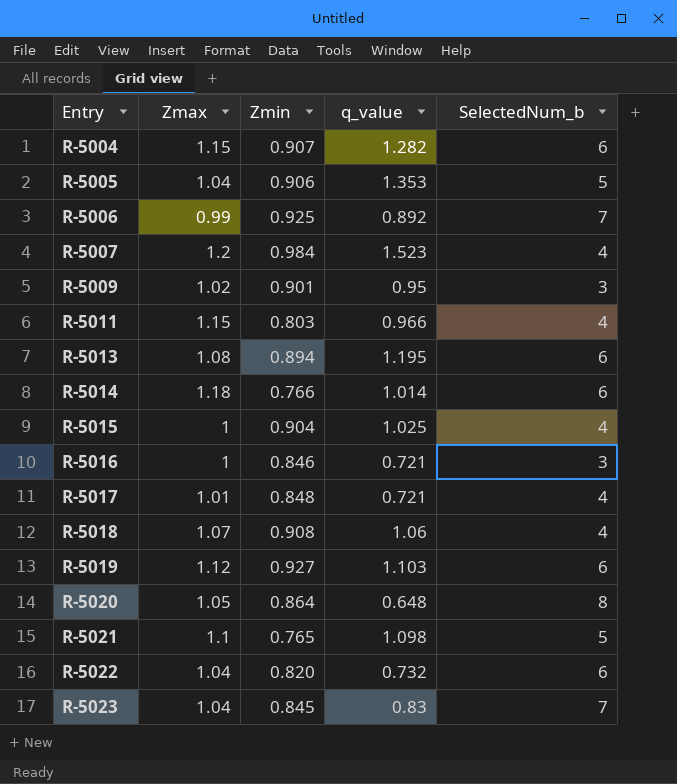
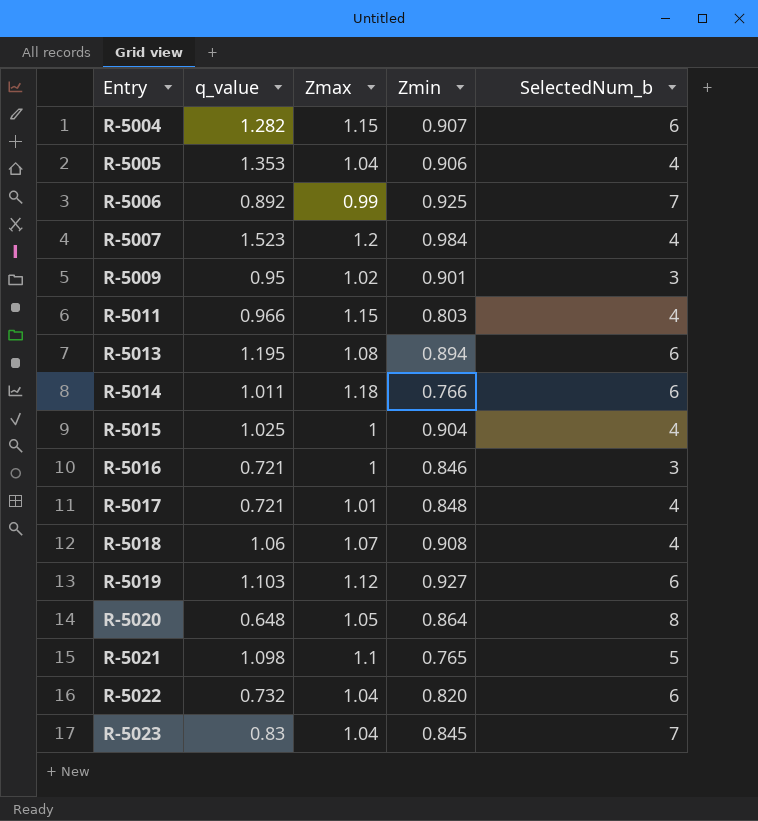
column q_value | position: 4 -> 2
R-5005 | SelectedNum_b: 5 -> 4
R-5014 | q_value: 1.014 -> 1.011

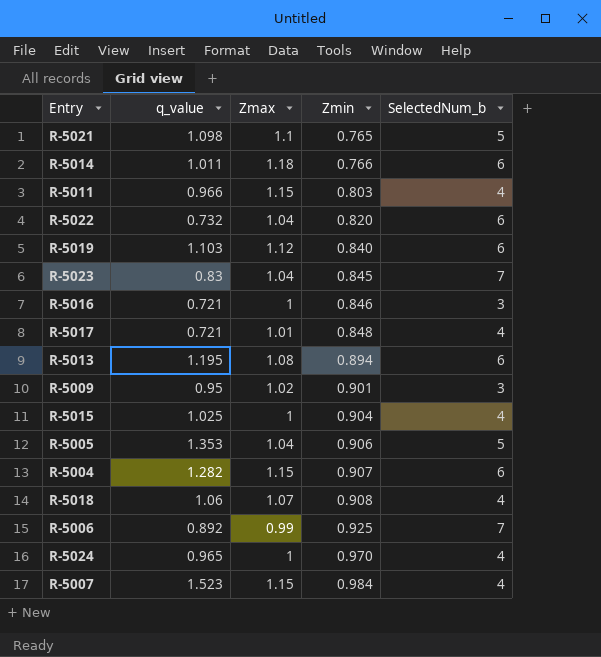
row order: Entry ascending -> Zmin ascending
row R-5020: 0.648 | 1.05 | 0.864 | 8 -> none
R-5019 | Zmin: 0.927 -> 0.840
R-5005 | SelectedNum_b: 4 -> 5
row R-5024: none -> 0.965 | 1 | 0.970 | 4
R-5007 | Zmax: 1.2 -> 1.15

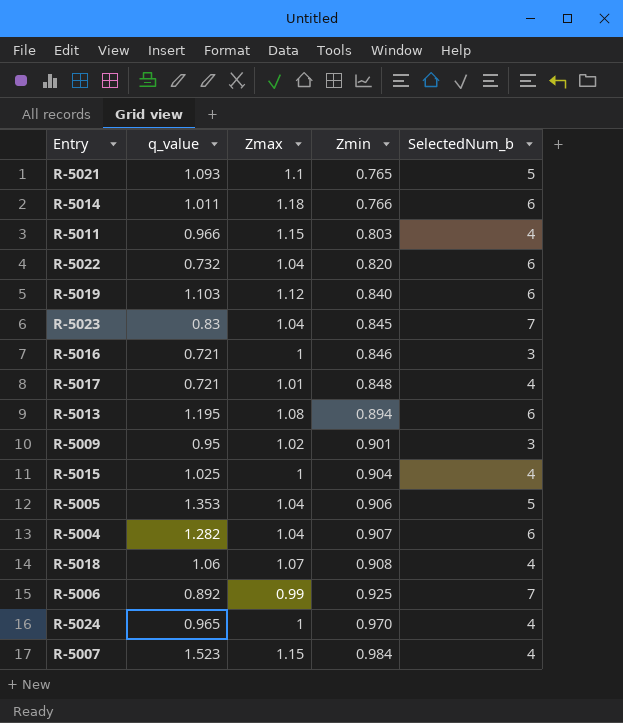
R-5021 | q_value: 1.098 -> 1.093
R-5004 | Zmax: 1.15 -> 1.04

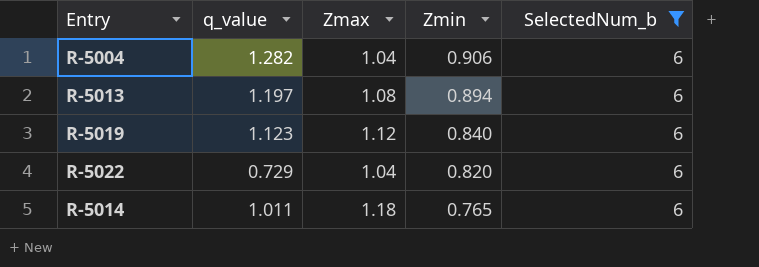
filter: none -> SelectedNum_b = 6
row order: Zmin ascending -> Zmin descending
R-5004 | Zmin: 0.907 -> 0.906
R-5013 | q_value: 1.195 -> 1.197
R-5019 | q_value: 1.103 -> 1.123
R-5022 | q_value: 0.732 -> 0.729
R-5014 | Zmin: 0.766 -> 0.765

